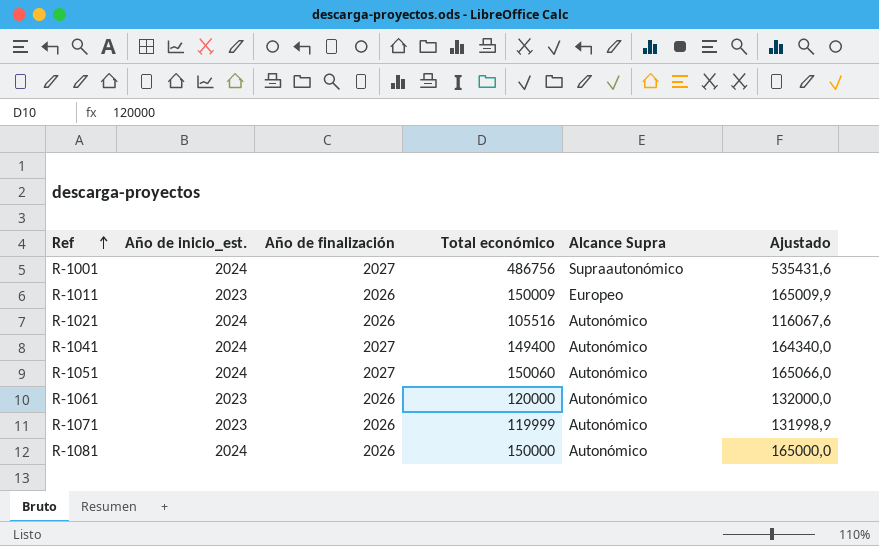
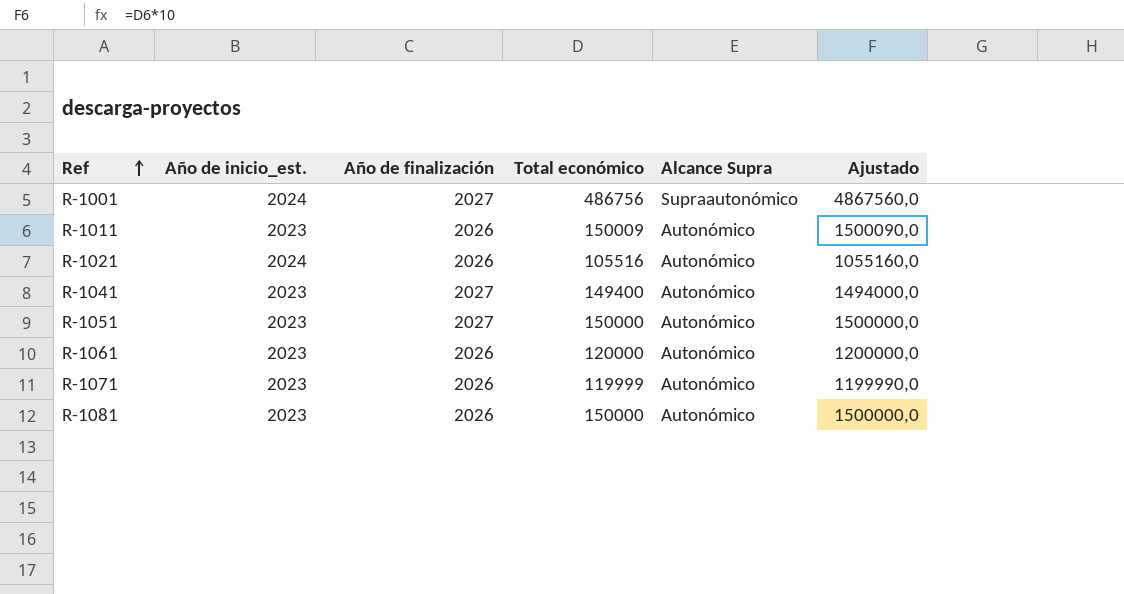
column Ajustado | formula: [Total económico] * 1,1 -> [Total económico] * 10
R-1011 | Alcance Supra: Europeo -> Autonómico
R-1041 | Año de inicio_est.: 2024 -> 2023
R-1051 | Año de inicio_est.: 2024 -> 2023
R-1051 | Total económico: 150060 -> 150000
R-1081 | Año de inicio_est.: 2024 -> 2023

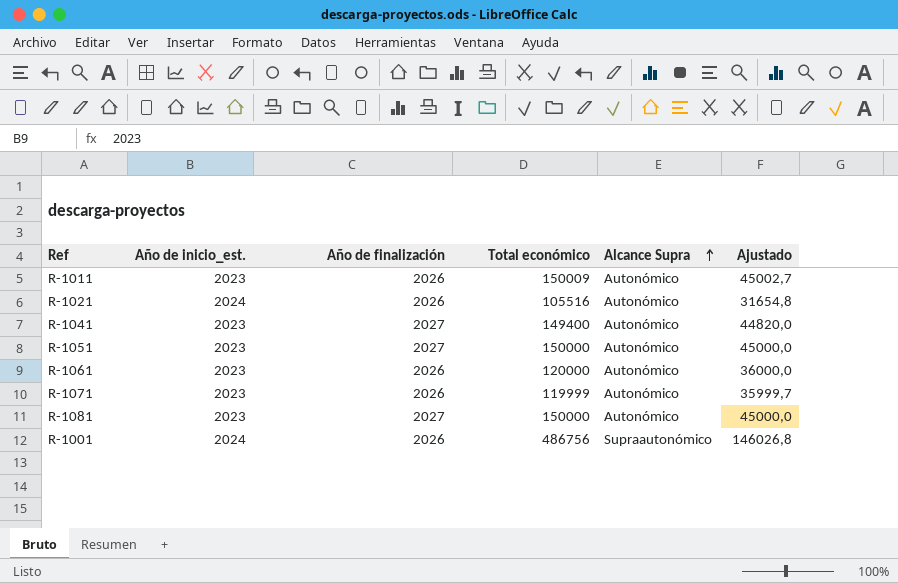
row order: Ref ascending -> Alcance Supra ascending
column Ajustado | formula: [Total económico] * 10 -> [Total económico] * 0,3
R-1081 | Año de finalización: 2026 -> 2027
R-1001 | Año de finalización: 2027 -> 2026

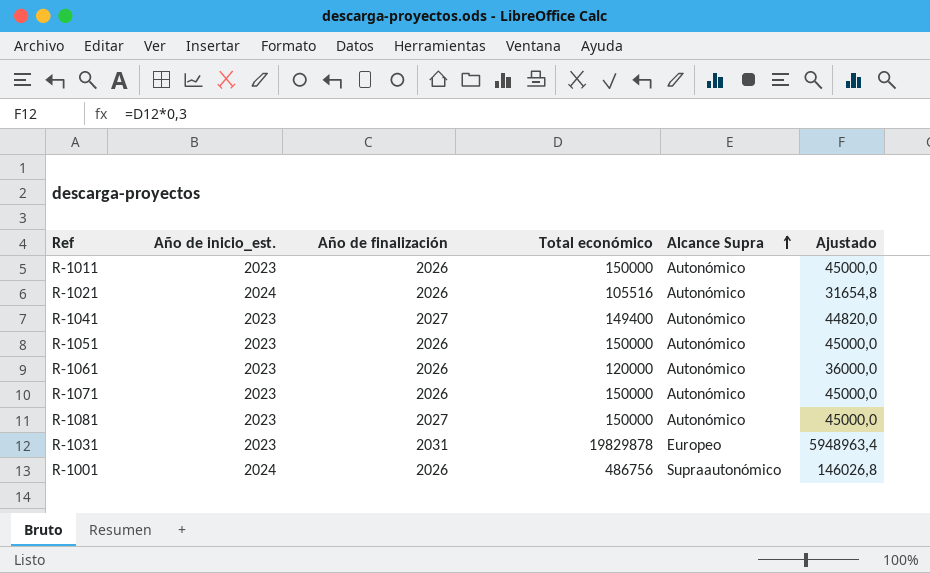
R-1011 | Total económico: 150009 -> 150000
R-1011 | Ajustado: 45002,7 -> 45000,0
R-1051 | Año de finalización: 2027 -> 2026
R-1071 | Total económico: 119999 -> 150000
R-1071 | Ajustado: 35999,7 -> 45000,0
row R-1031: none -> 2023 | 2031 | 19829878 | Europeo | 5948963,4

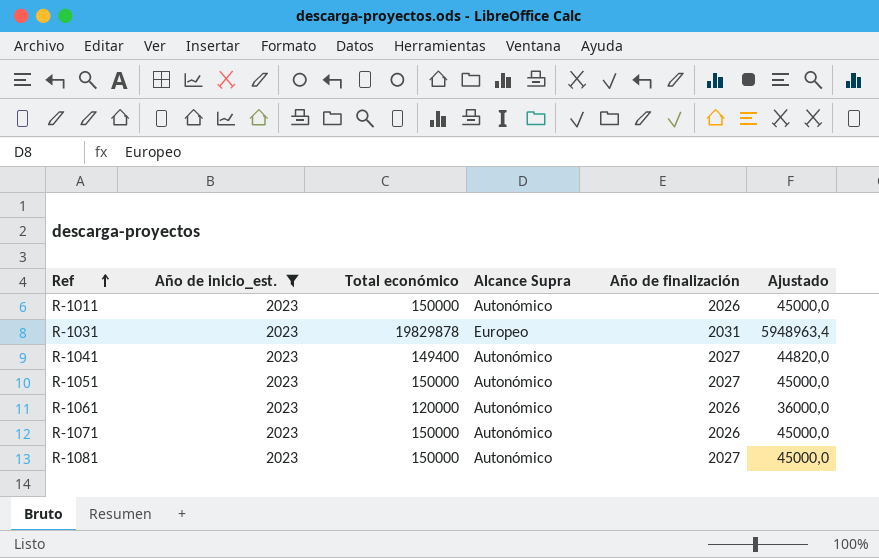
filter: none -> Año de inicio_est. = 2023
row order: Alcance Supra ascending -> Ref ascending
column Año de finalización | position: 3 -> 5
R-1051 | Año de finalización: 2026 -> 2027

